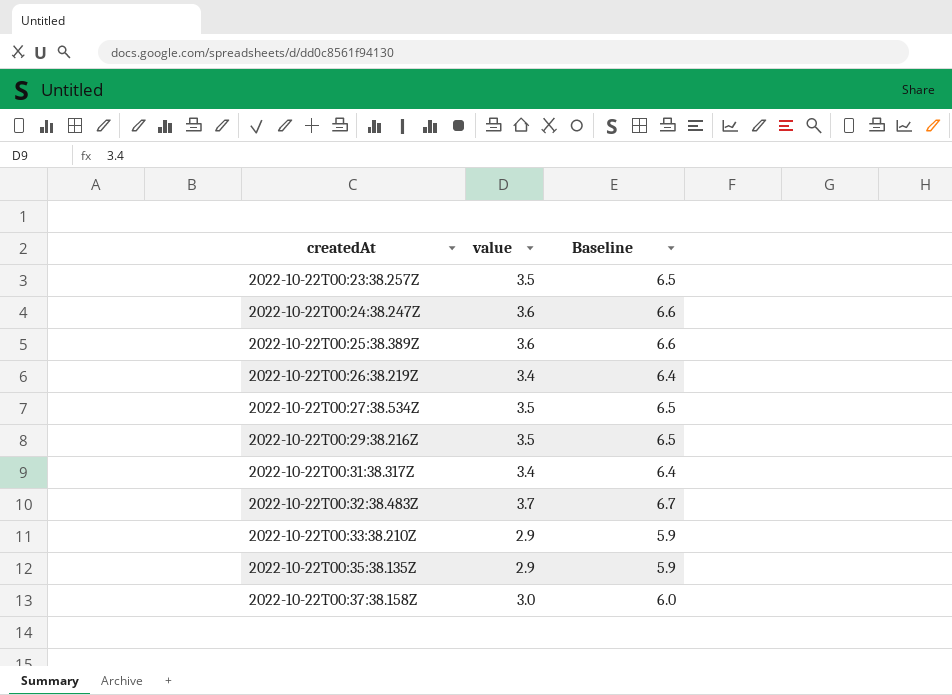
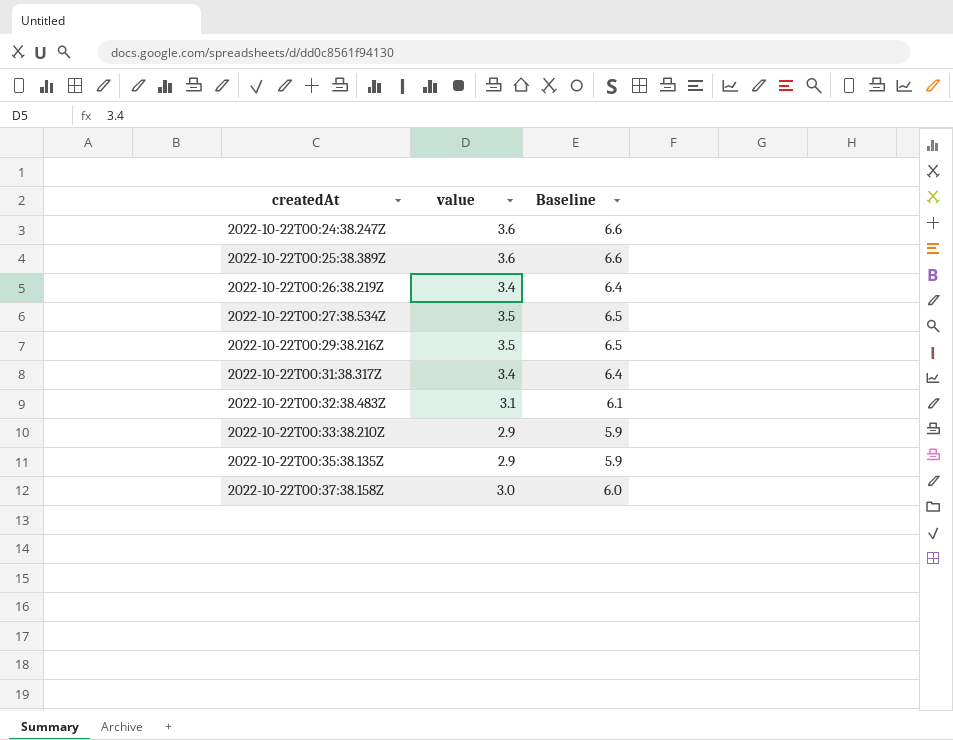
row 2022-10-22T00:23:38.257Z: 3.5 | 6.5 -> none
2022-10-22T00:32:38.483Z | value: 3.7 -> 3.1
2022-10-22T00:32:38.483Z | Baseline: 6.7 -> 6.1

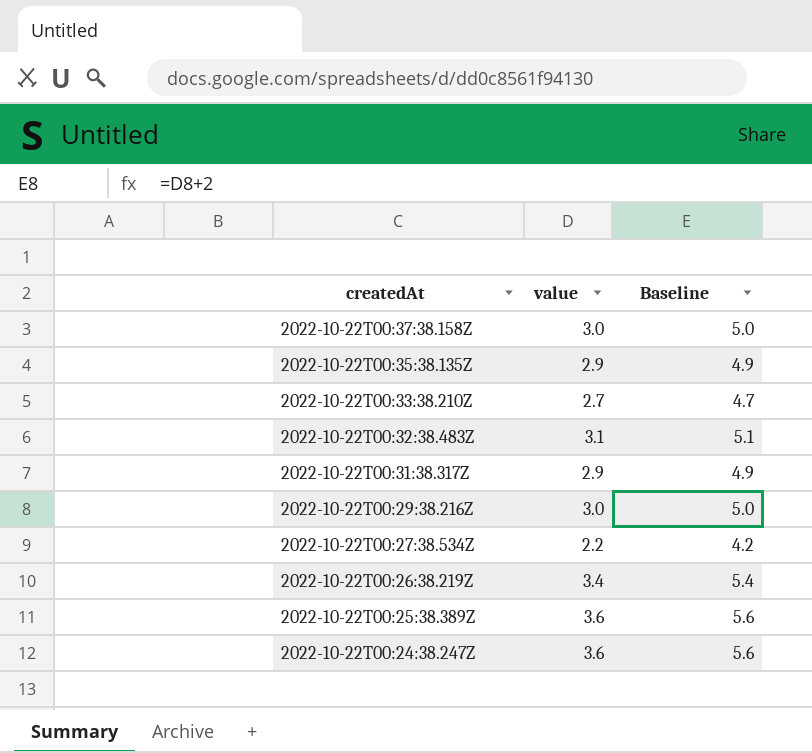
row order: createdAt ascending -> createdAt descending
column Baseline | formula: [value] + 3 -> [value] + 2
2022-10-22T00:33:38.210Z | value: 2.9 -> 2.7
2022-10-22T00:31:38.317Z | value: 3.4 -> 2.9
2022-10-22T00:29:38.216Z | value: 3.5 -> 3.0
2022-10-22T00:27:38.534Z | value: 3.5 -> 2.2

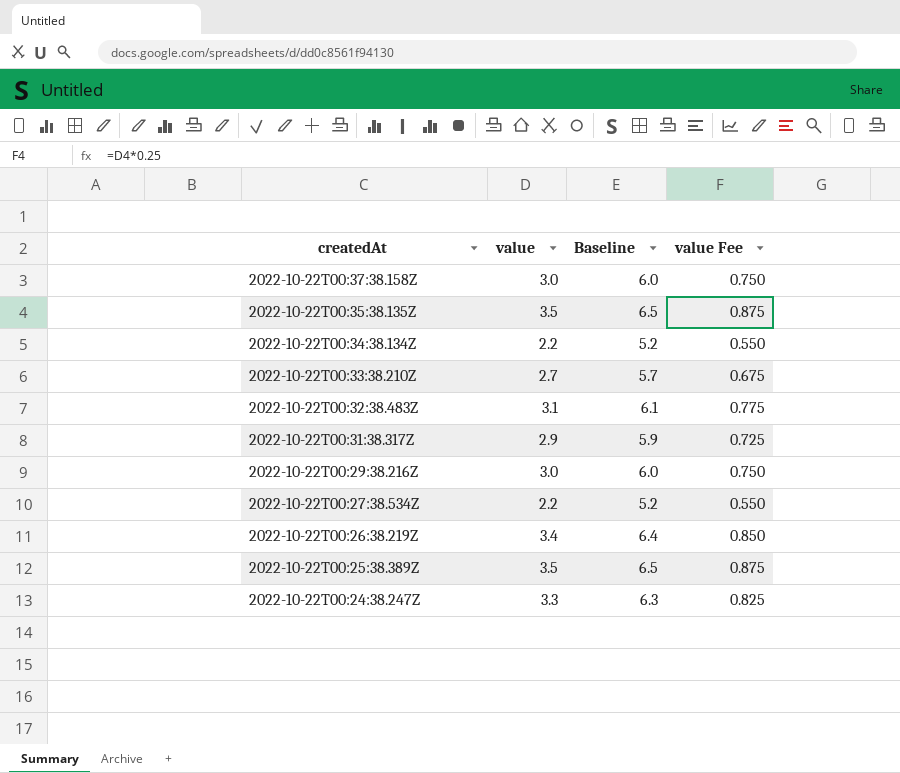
column Baseline | formula: [value] + 2 -> [value] + 3
column value Fee | formula: none -> [value] * 0.25
2022-10-22T00:35:38.135Z | value: 2.9 -> 3.5
row 2022-10-22T00:34:38.134Z: none -> 2.2 | 5.2 | 0.550
2022-10-22T00:25:38.389Z | value: 3.6 -> 3.5
2022-10-22T00:24:38.247Z | value: 3.6 -> 3.3

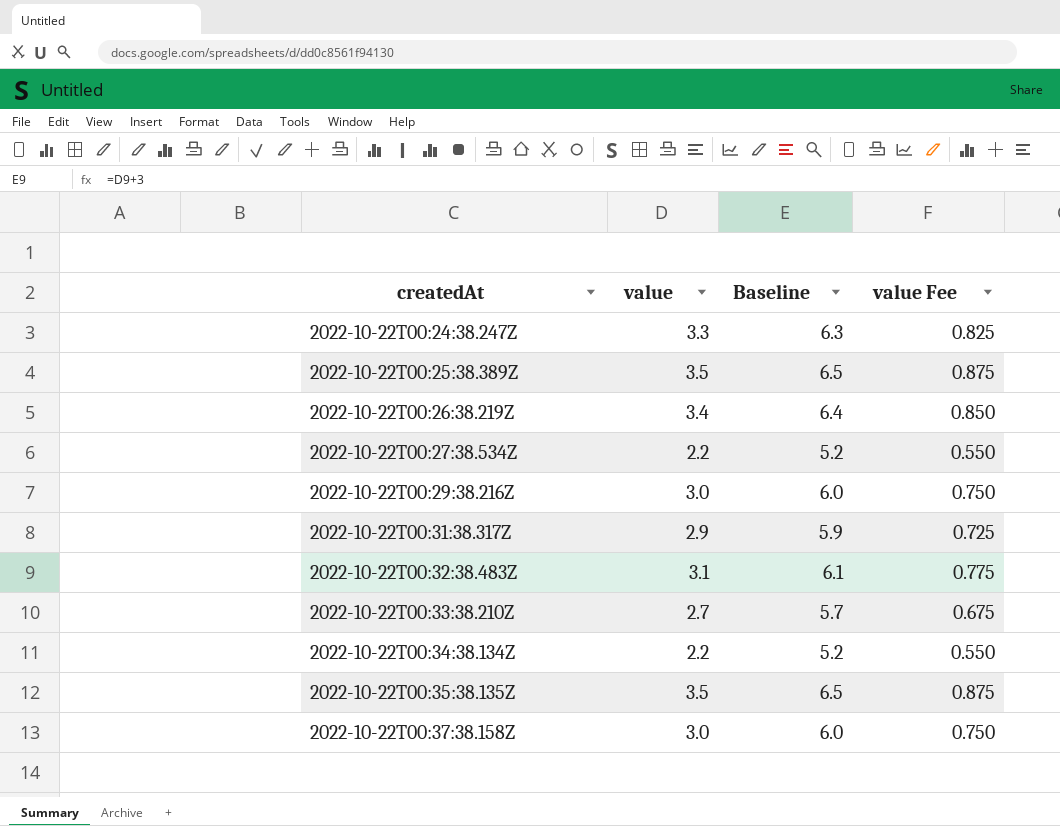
row order: createdAt descending -> createdAt ascending

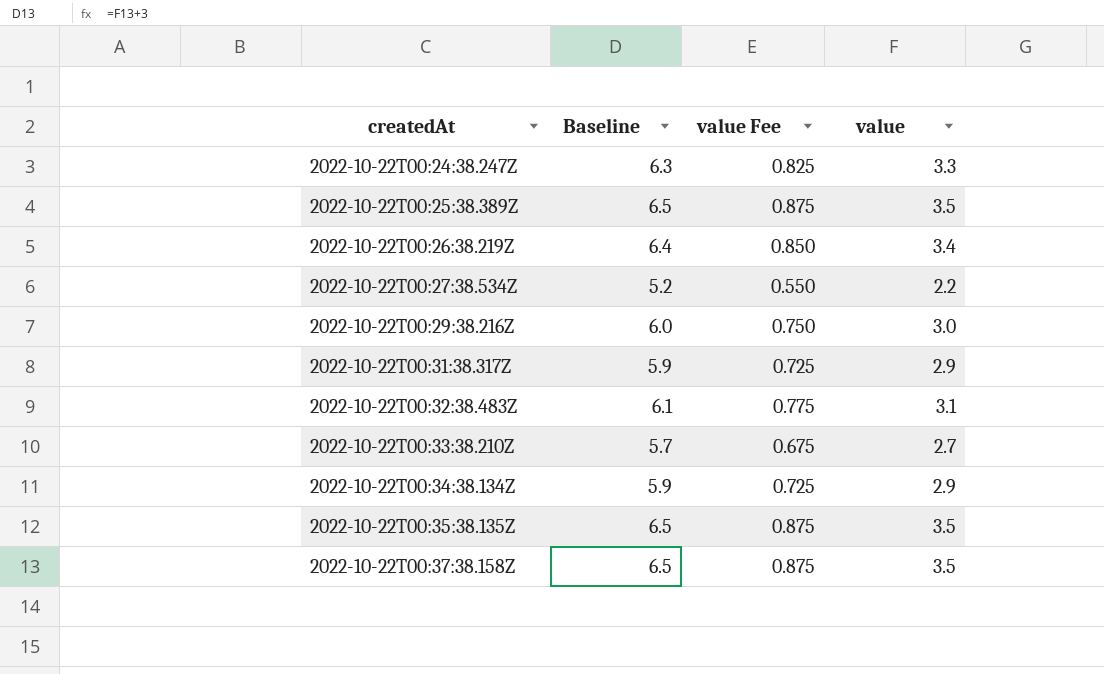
column value | position: 2 -> 4
2022-10-22T00:34:38.134Z | Baseline: 5.2 -> 5.9
2022-10-22T00:34:38.134Z | value Fee: 0.550 -> 0.725
2022-10-22T00:34:38.134Z | value: 2.2 -> 2.9
2022-10-22T00:37:38.158Z | Baseline: 6.0 -> 6.5
2022-10-22T00:37:38.158Z | value Fee: 0.750 -> 0.875
2022-10-22T00:37:38.158Z | value: 3.0 -> 3.5

